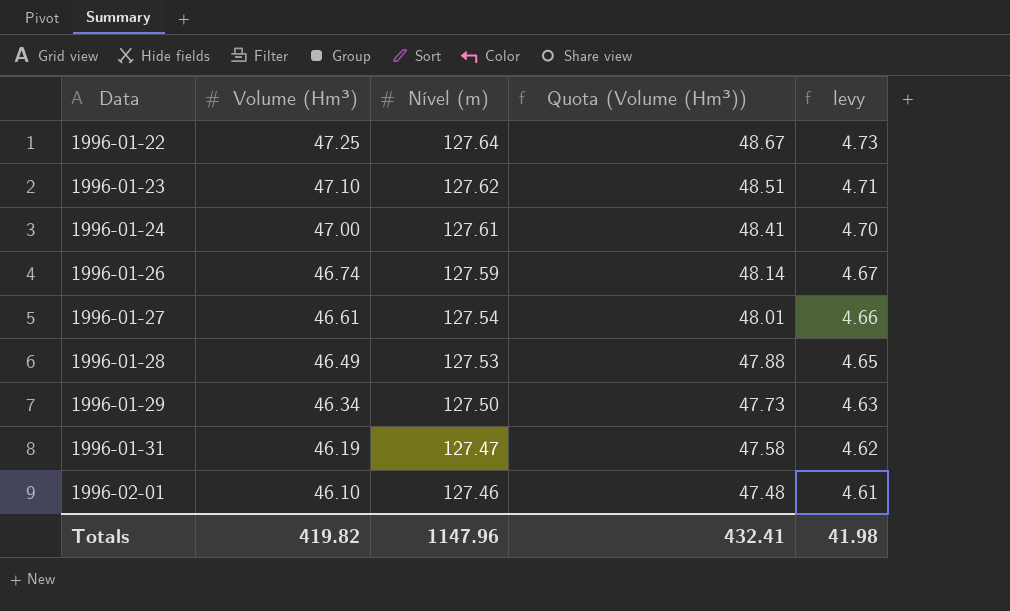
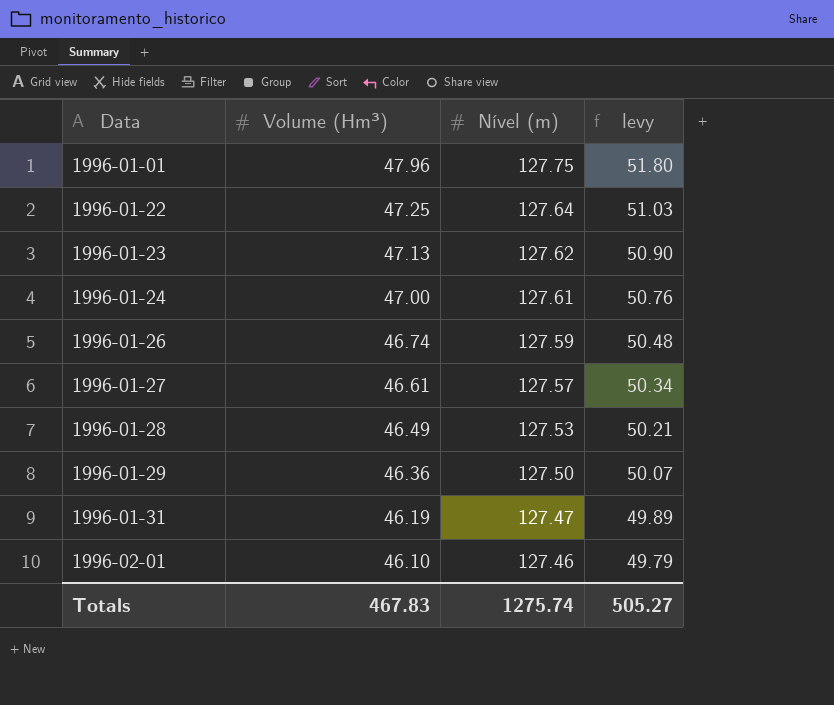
column Quota (Volume (Hm³)) | formula: [Volume (Hm³)] * 1.03 -> none
column levy | formula: [Volume (Hm³)] * 0.1 -> [Volume (Hm³)] * 1.08
row 1996-01-01: none -> 47.96 | 127.75 | 51.80
1996-01-23 | Volume (Hm³): 47.10 -> 47.13
1996-01-27 | Nível (m): 127.54 -> 127.57
1996-01-29 | Volume (Hm³): 46.34 -> 46.36
Totals | Volume (Hm³): 419.82 -> 467.83
Totals | Nível (m): 1147.96 -> 1275.74
Totals | levy: 41.98 -> 505.27

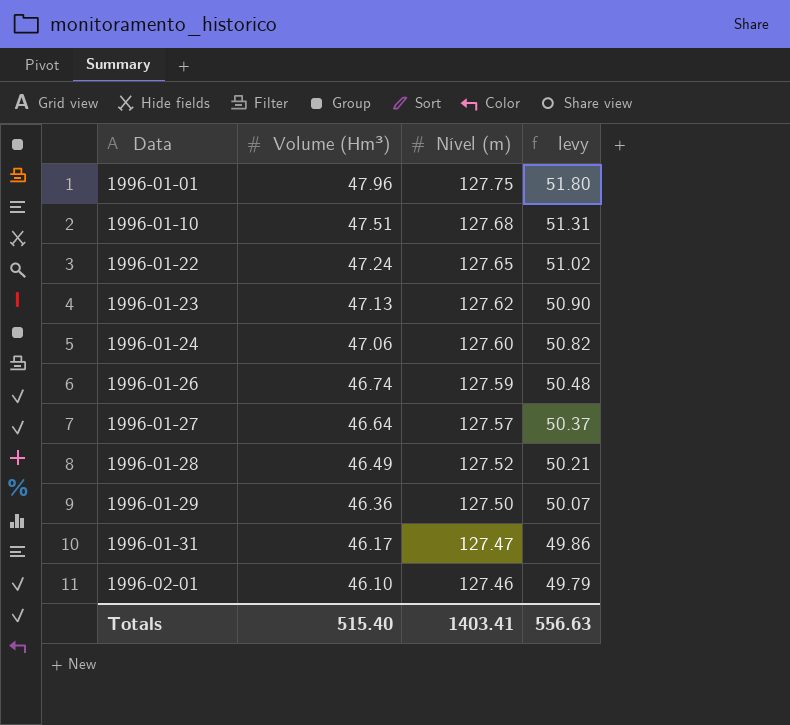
row 1996-01-10: none -> 47.51 | 127.68 | 51.31
1996-01-22 | Volume (Hm³): 47.25 -> 47.24
1996-01-22 | Nível (m): 127.64 -> 127.65
1996-01-22 | levy: 51.03 -> 51.02
1996-01-24 | Volume (Hm³): 47.00 -> 47.06
1996-01-24 | Nível (m): 127.61 -> 127.60
1996-01-24 | levy: 50.76 -> 50.82
1996-01-27 | Volume (Hm³): 46.61 -> 46.64
1996-01-27 | levy: 50.34 -> 50.37
1996-01-28 | Nível (m): 127.53 -> 127.52
1996-01-31 | Volume (Hm³): 46.19 -> 46.17
1996-01-31 | levy: 49.89 -> 49.86
Totals | Volume (Hm³): 467.83 -> 515.40
Totals | Nível (m): 1275.74 -> 1403.41
Totals | levy: 505.27 -> 556.63

